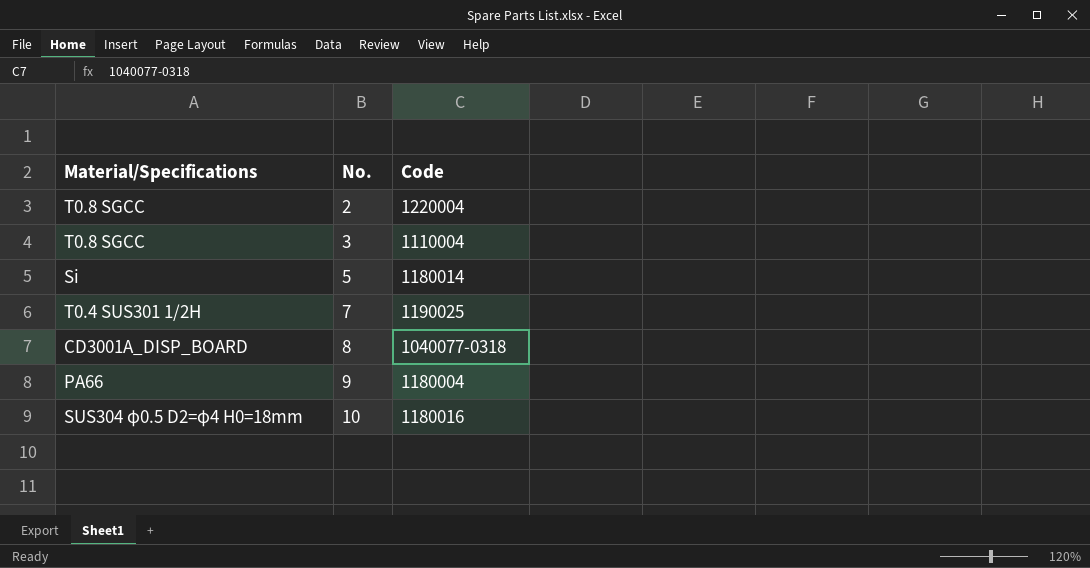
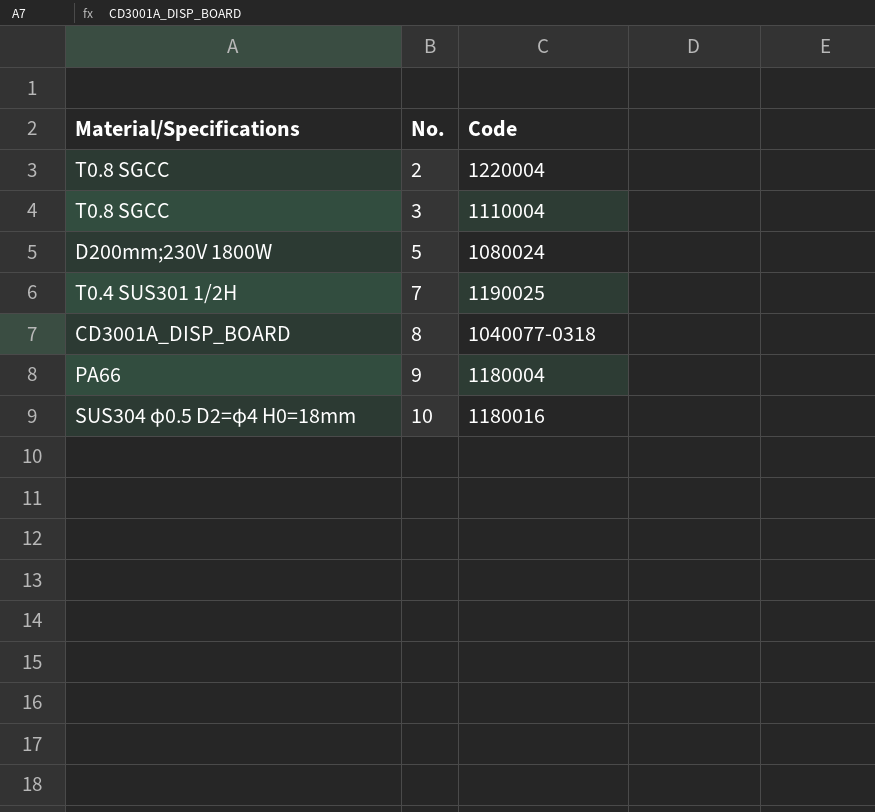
5 | Material/Specifications: Si -> D200mm;230V 1800W
5 | Code: 1180014 -> 1080024

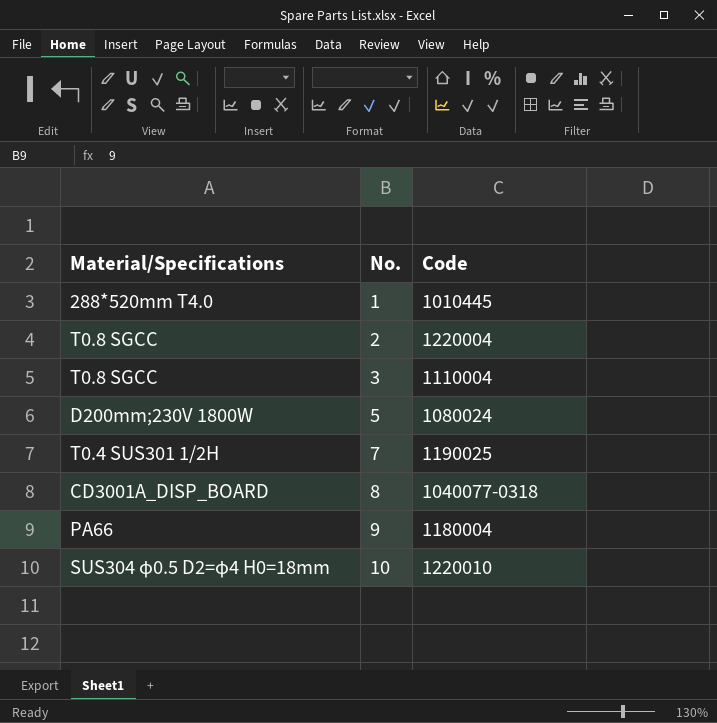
row 1: none -> 288*520mm T4.0 | 1010445
10 | Code: 1180016 -> 1220010

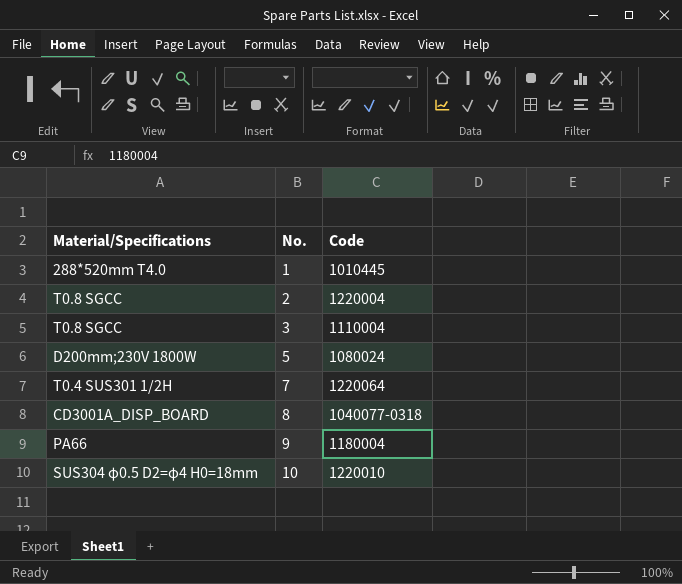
7 | Code: 1190025 -> 1220064

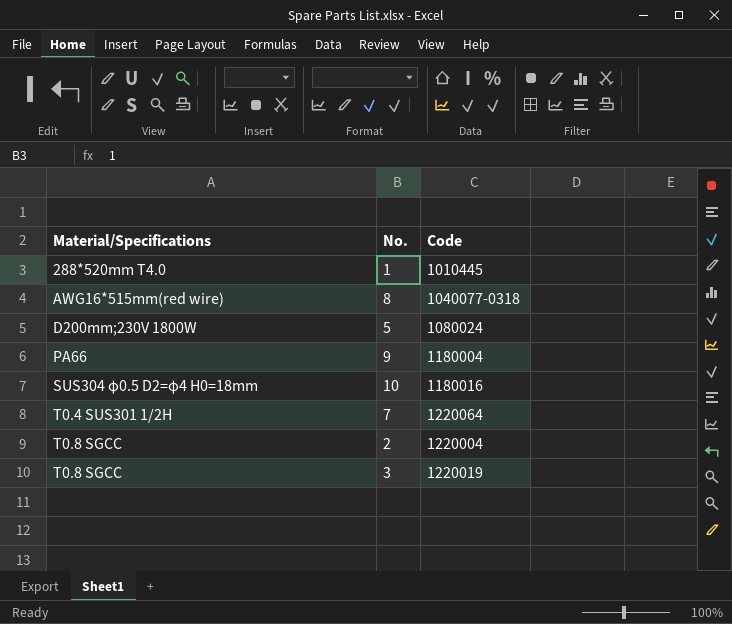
row order: No. ascending -> Material/Specifications ascending
8 | Material/Specifications: CD3001A_DISP_BOARD -> AWG16*515mm(red wire)
10 | Code: 1220010 -> 1180016
3 | Code: 1110004 -> 1220019

